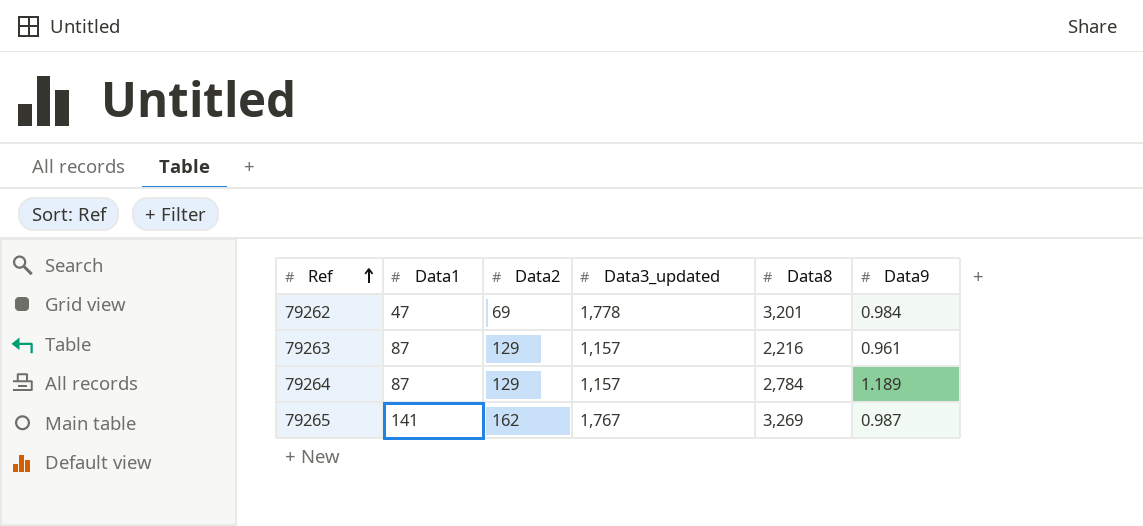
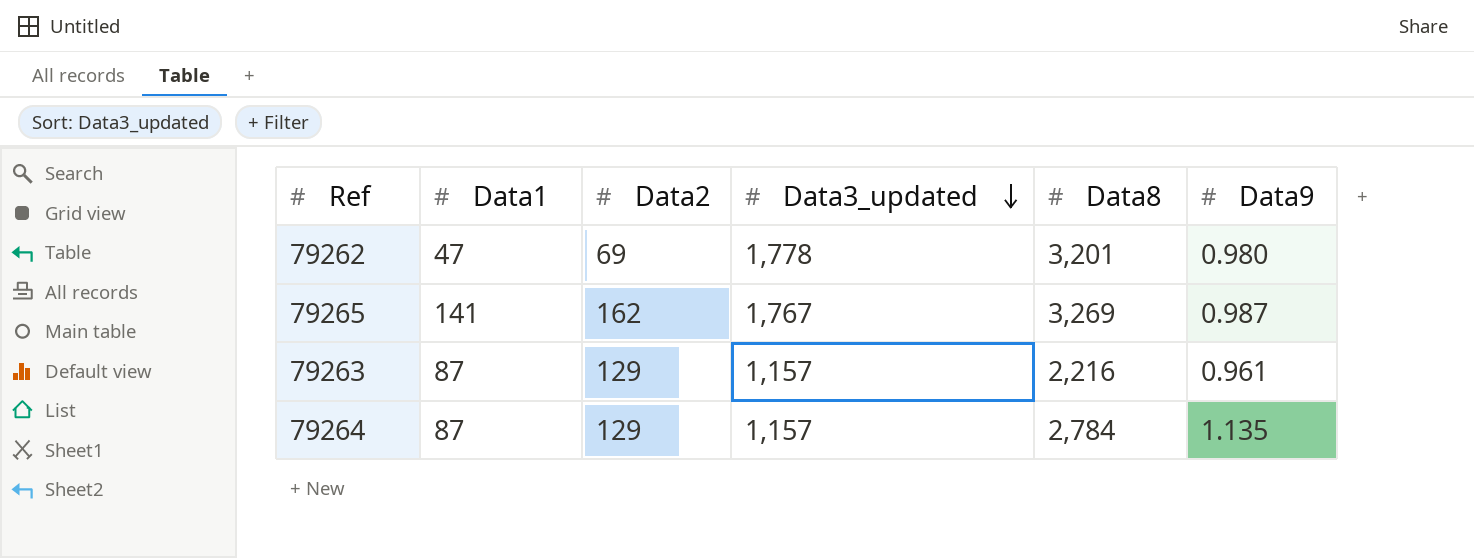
row order: Ref ascending -> Data3_updated descending
79262 | Data9: 0.984 -> 0.980
79264 | Data9: 1.189 -> 1.135

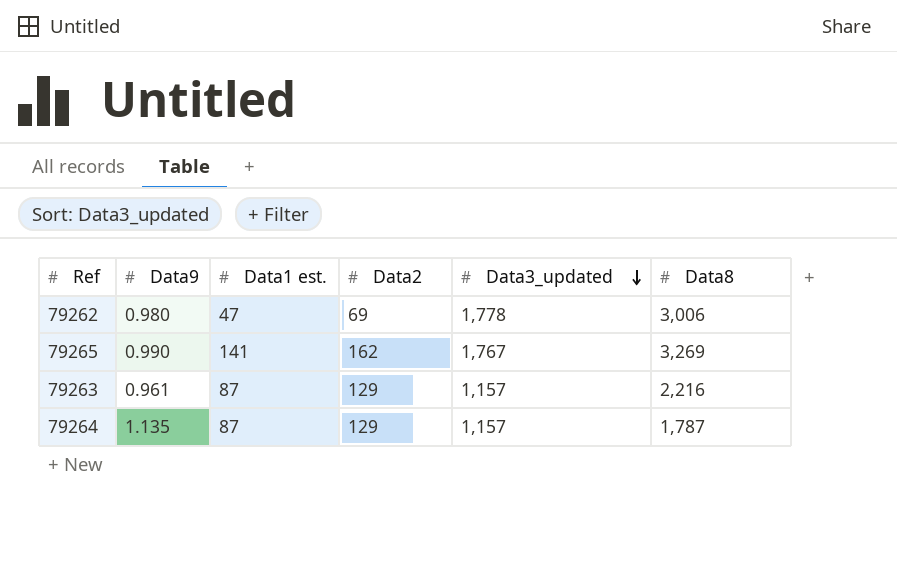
column Data9 | position: 6 -> 2
column name: Data1 -> Data1 est.
79262 | Data8: 3,201 -> 3,006
79265 | Data9: 0.987 -> 0.990
79264 | Data8: 2,784 -> 1,787

